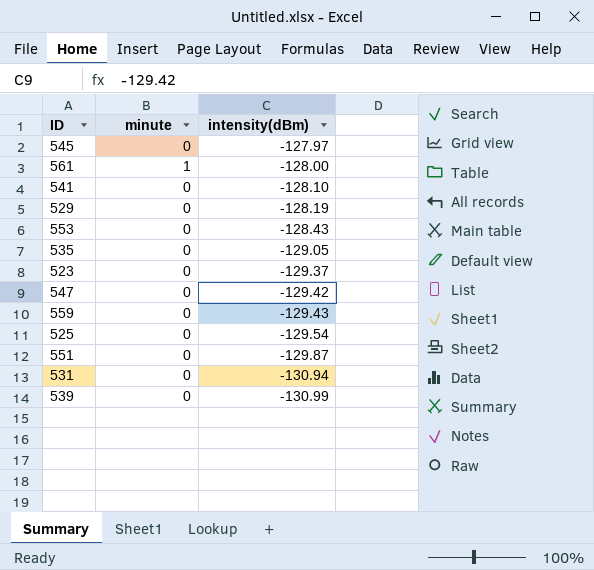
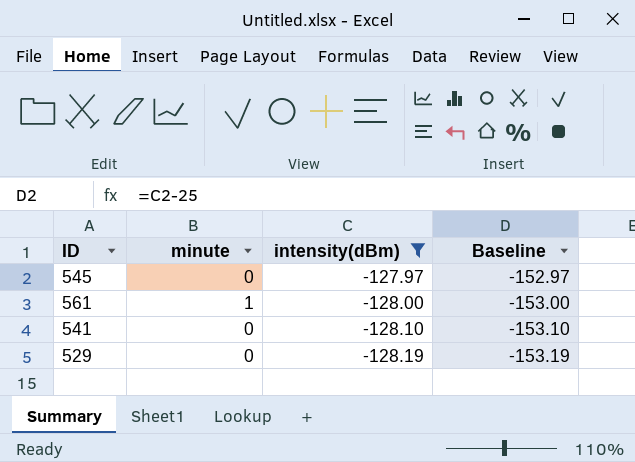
filter: none -> intensity(dBm) >= -128.19
column Baseline | formula: none -> [intensity(dBm)] - 25

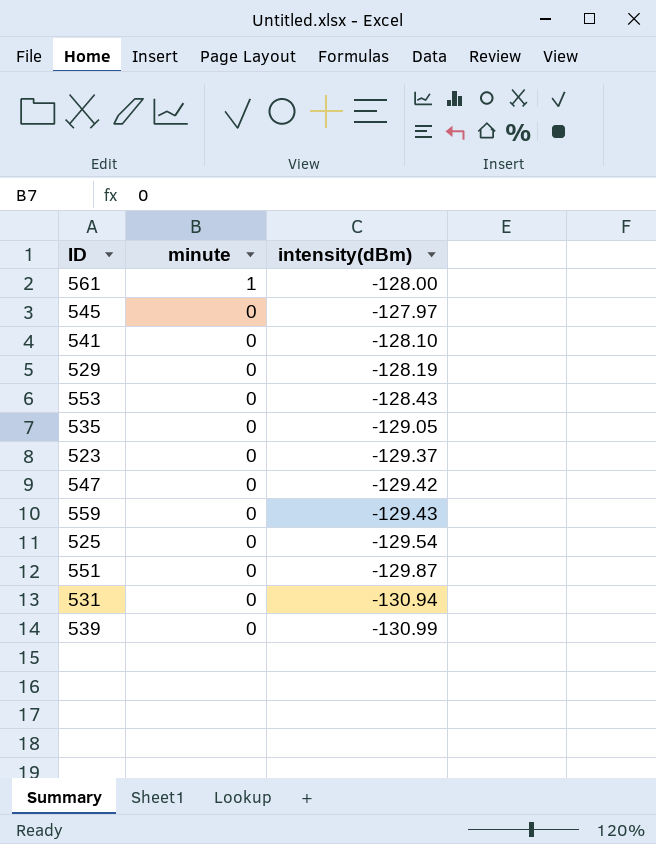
filter: intensity(dBm) >= -128.19 -> none
row order: intensity(dBm) descending -> minute descending
column Baseline | formula: [intensity(dBm)] - 25 -> none

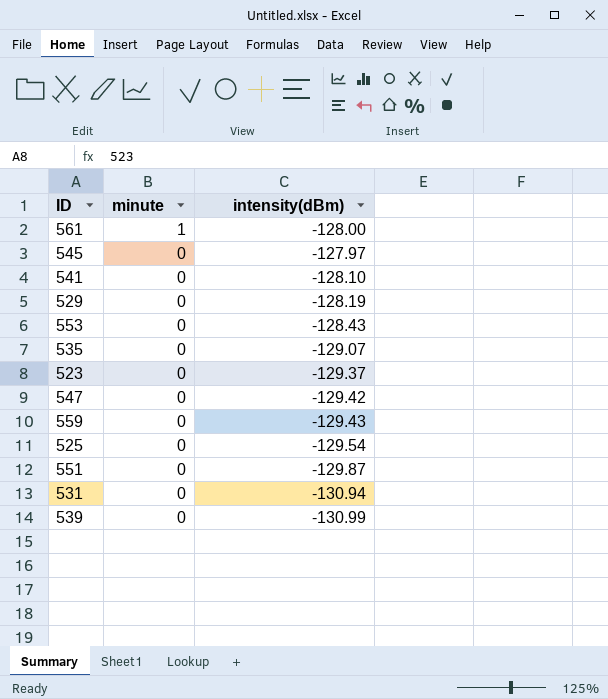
535 | intensity(dBm): -129.05 -> -129.07

